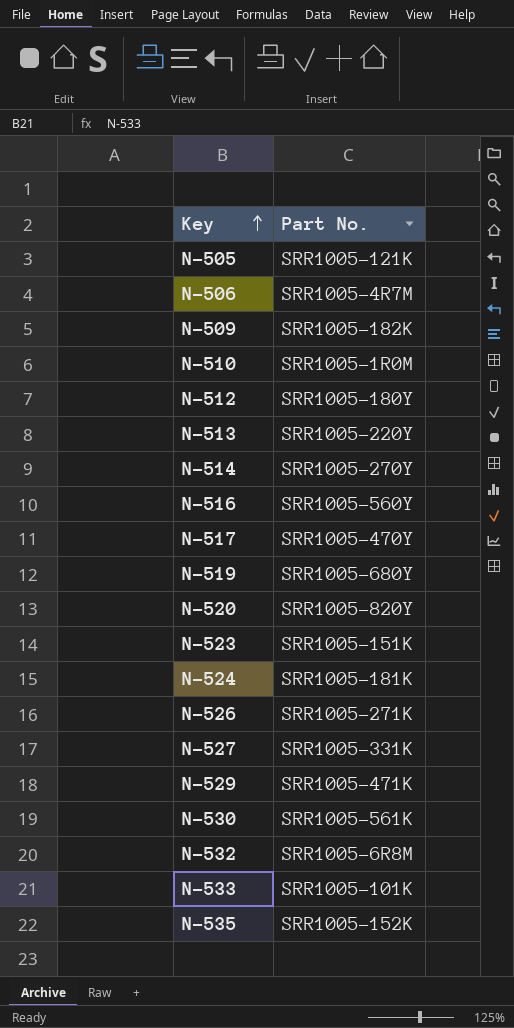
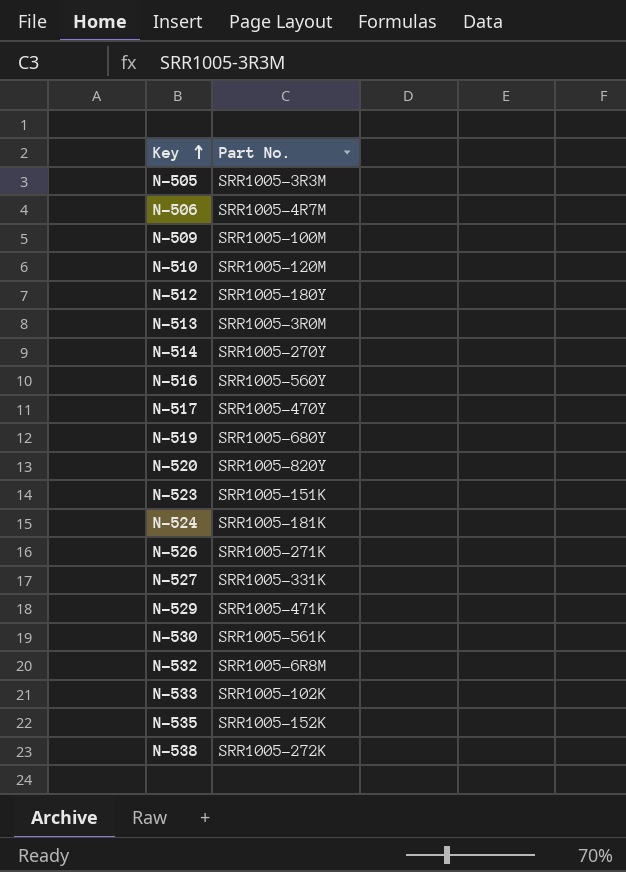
N-505 | Part No.: SRR1005-121K -> SRR1005-3R3M
N-509 | Part No.: SRR1005-182K -> SRR1005-100M
N-510 | Part No.: SRR1005-1R0M -> SRR1005-120M
N-513 | Part No.: SRR1005-220Y -> SRR1005-3R0M
N-533 | Part No.: SRR1005-101K -> SRR1005-102K
row N-538: none -> SRR1005-272K

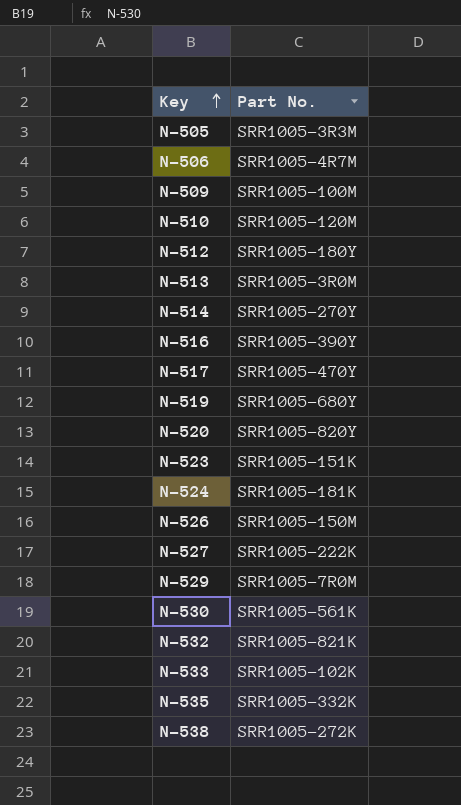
N-516 | Part No.: SRR1005-560Y -> SRR1005-390Y
N-526 | Part No.: SRR1005-271K -> SRR1005-150M
N-527 | Part No.: SRR1005-331K -> SRR1005-222K
N-529 | Part No.: SRR1005-471K -> SRR1005-7R0M
N-532 | Part No.: SRR1005-6R8M -> SRR1005-821K
N-535 | Part No.: SRR1005-152K -> SRR1005-332K

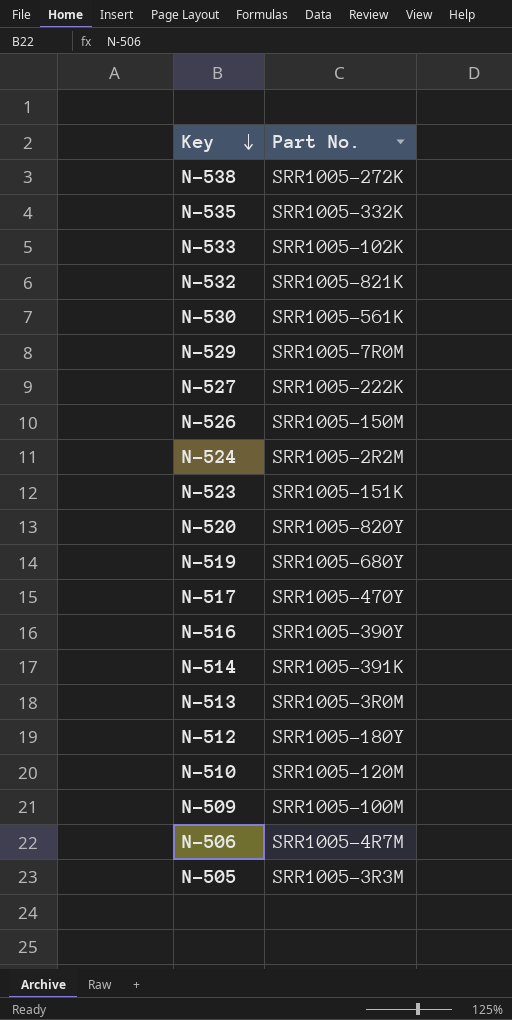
row order: Key ascending -> Key descending
N-524 | Part No.: SRR1005-181K -> SRR1005-2R2M
N-514 | Part No.: SRR1005-270Y -> SRR1005-391K

